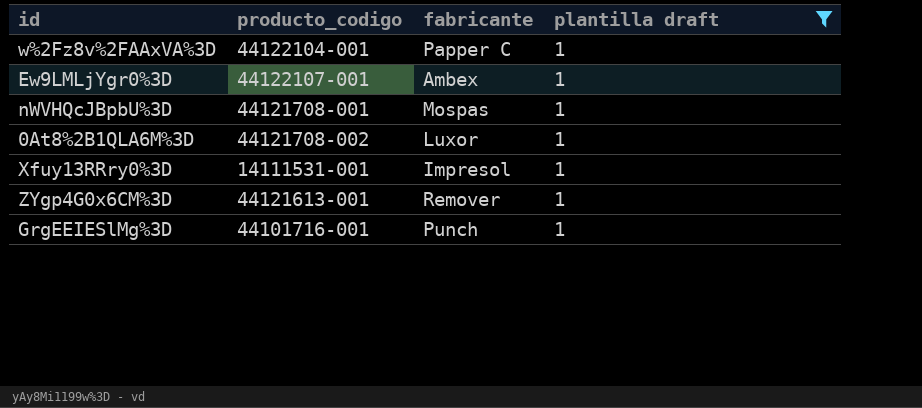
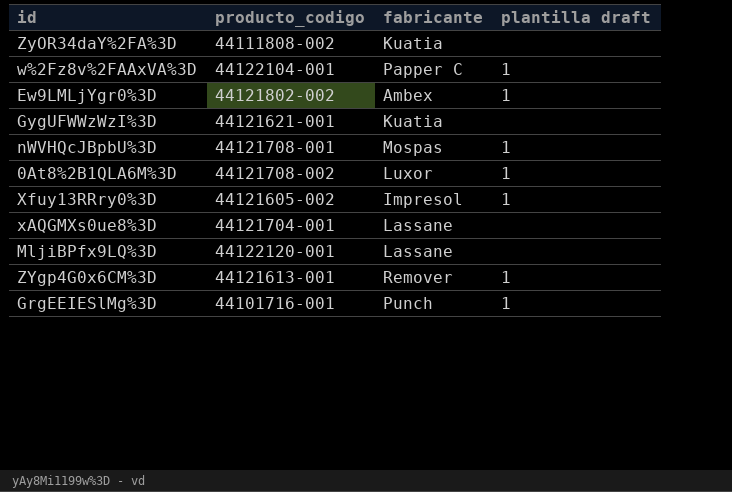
filter: plantilla draft = 1 -> none
Ew9LMLjYgr0%3D | producto_codigo: 44122107-001 -> 44121802-002
Xfuy13RRry0%3D | producto_codigo: 14111531-001 -> 44121605-002

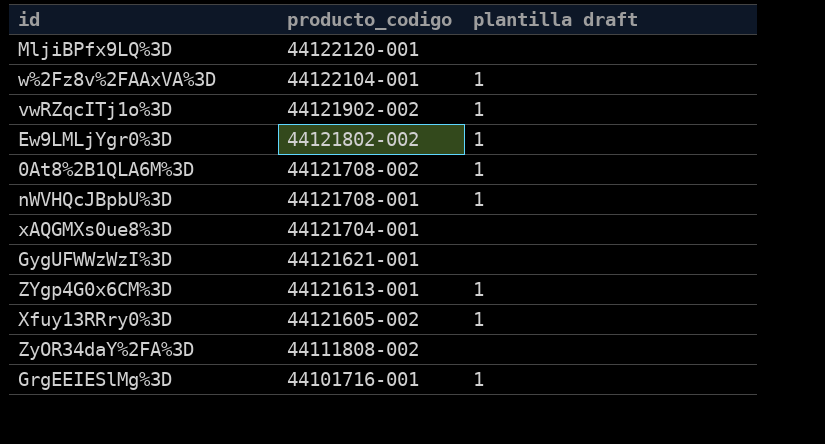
row order: none -> producto_codigo descending
column fabricante | position: 3 -> none
row vwRZqcITj1o%3D: none -> 44121902-002 | 1

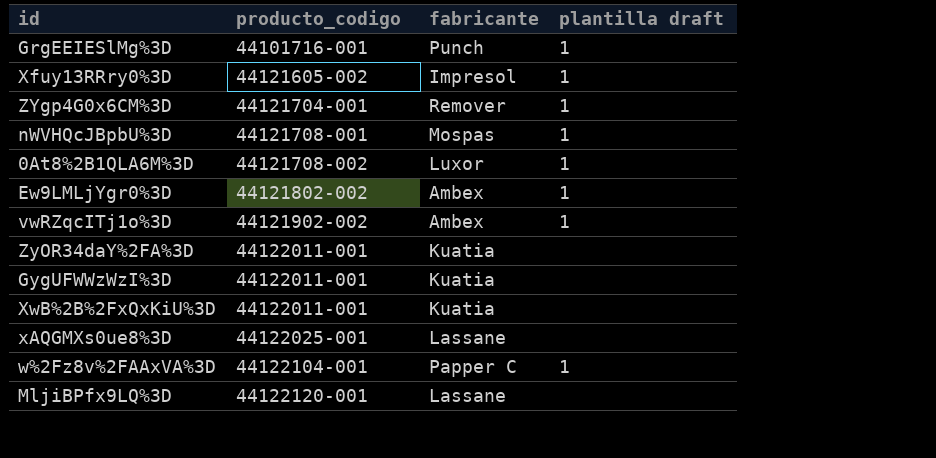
row order: producto_codigo descending -> producto_codigo ascending
column fabricante | position: none -> 3
ZYgp4G0x6CM%3D | producto_codigo: 44121613-001 -> 44121704-001
ZyOR34daY%2FA%3D | producto_codigo: 44111808-002 -> 44122011-001
GygUFWWzWzI%3D | producto_codigo: 44121621-001 -> 44122011-001
row XwB%2B%2FxQxKiU%3D: none -> 44122011-001 | Kuatia | none
xAQGMXs0ue8%3D | producto_codigo: 44121704-001 -> 44122025-001

